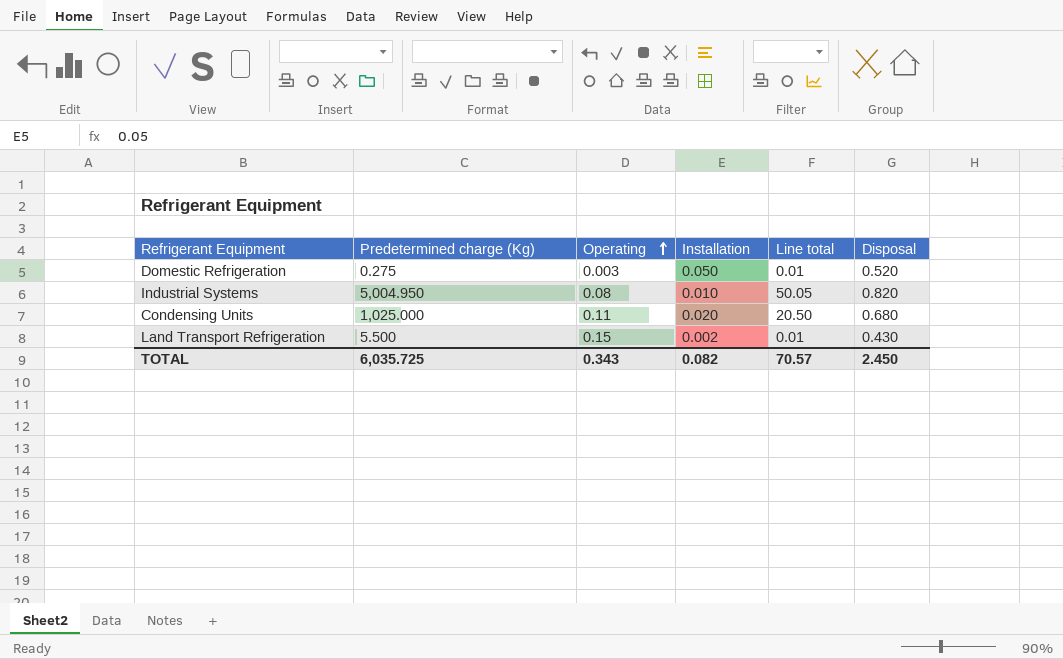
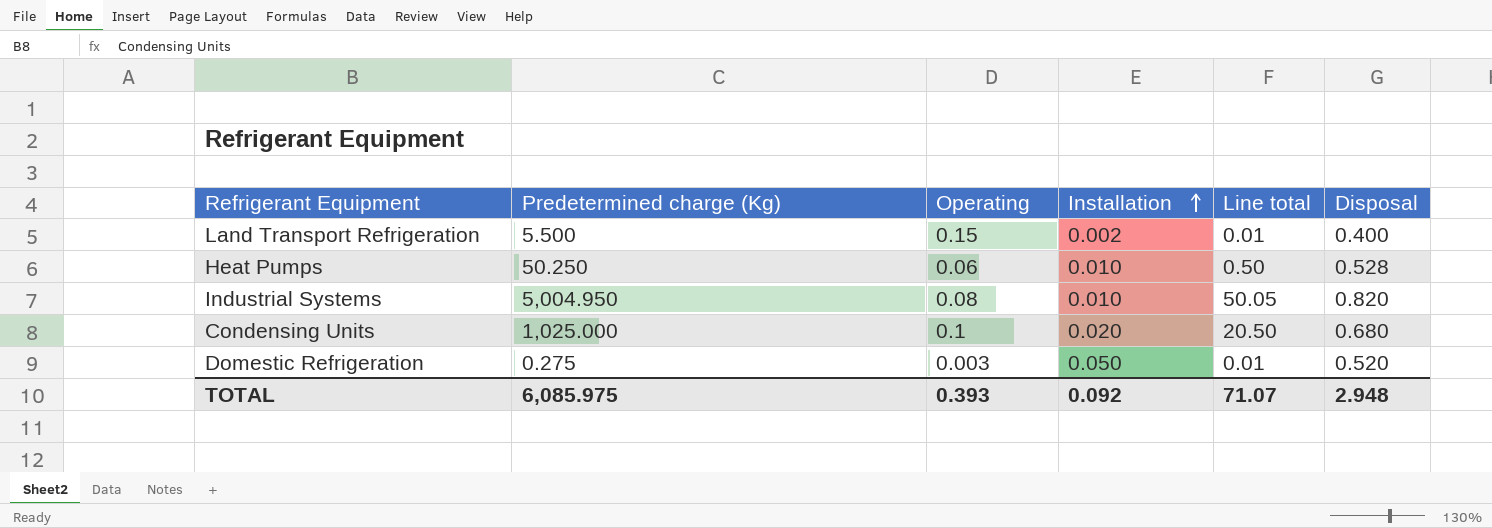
row order: Operating ascending -> Installation ascending
Land Transport Refrigeration | Disposal: 0.430 -> 0.400
row Heat Pumps: none -> 50.250 | 0.06 | 0.010 | 0.50 | 0.528
Condensing Units | Operating: 0.11 -> 0.1
TOTAL | Predetermined charge (Kg): 6,035.725 -> 6,085.975
TOTAL | Operating: 0.343 -> 0.393
TOTAL | Installation: 0.082 -> 0.092
TOTAL | Line total: 70.57 -> 71.07
TOTAL | Disposal: 2.450 -> 2.948

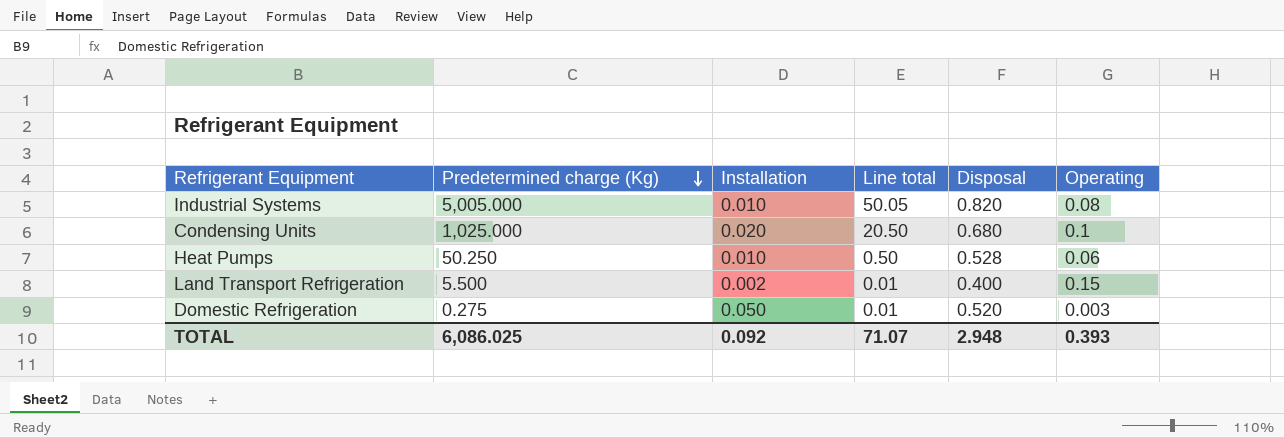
row order: Installation ascending -> Predetermined charge (Kg) descending
column Operating | position: 3 -> 6
Industrial Systems | Predetermined charge (Kg): 5,004.950 -> 5,005.000
TOTAL | Predetermined charge (Kg): 6,085.975 -> 6,086.025

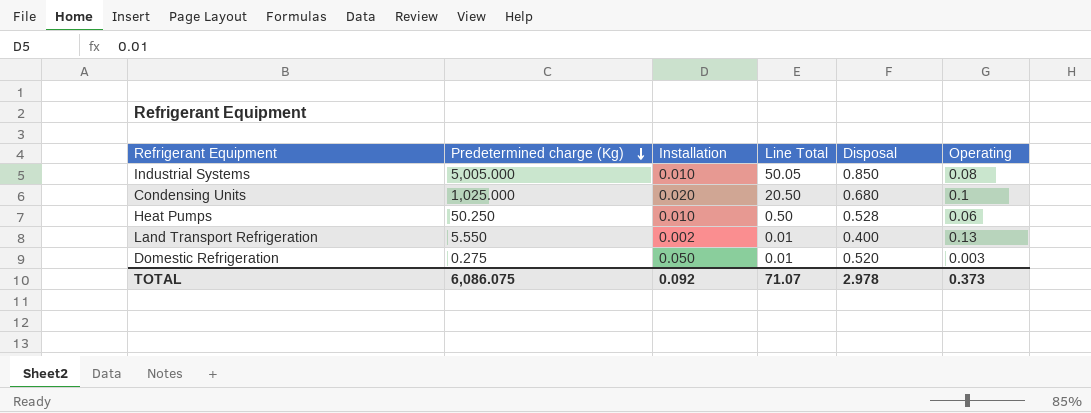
column name: Line total -> Line Total
Industrial Systems | Disposal: 0.820 -> 0.850
Land Transport Refrigeration | Predetermined charge (Kg): 5.500 -> 5.550
Land Transport Refrigeration | Operating: 0.15 -> 0.13
TOTAL | Predetermined charge (Kg): 6,086.025 -> 6,086.075
TOTAL | Disposal: 2.948 -> 2.978
TOTAL | Operating: 0.393 -> 0.373

